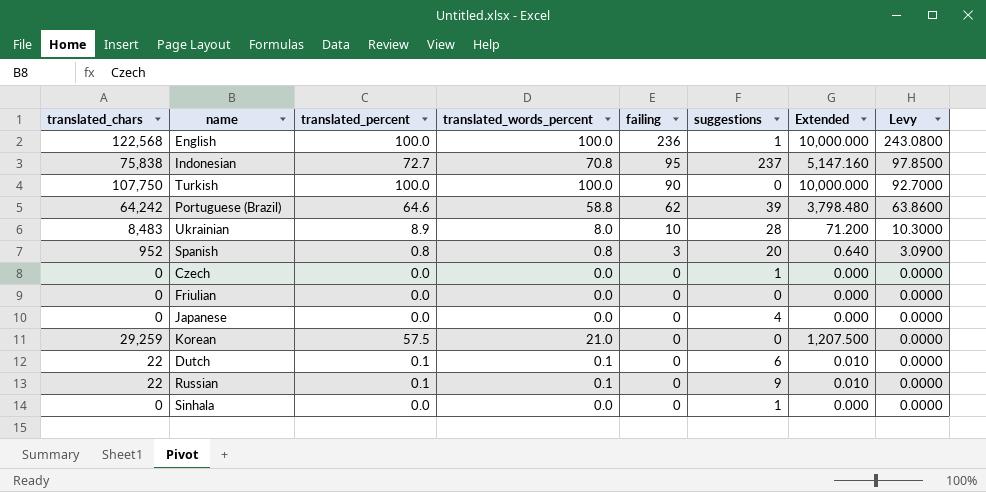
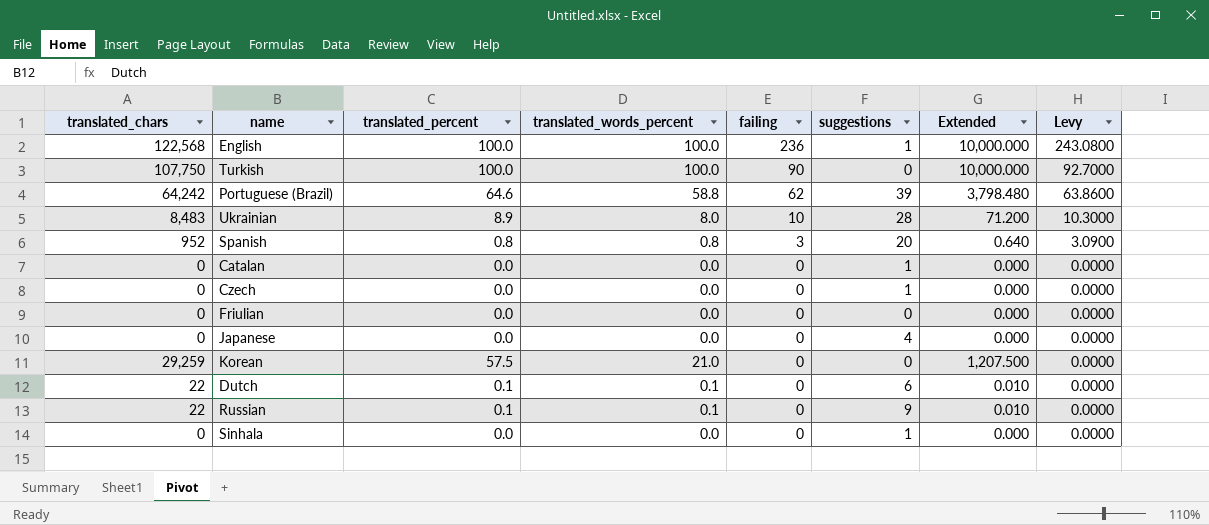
row Indonesian: 75,838 | 72.7 | 70.8 | 95 | 237 | 5,147.160 | 97.8500 -> none
row Catalan: none -> 0 | 0.0 | 0.0 | 0 | 1 | 0.000 | 0.0000

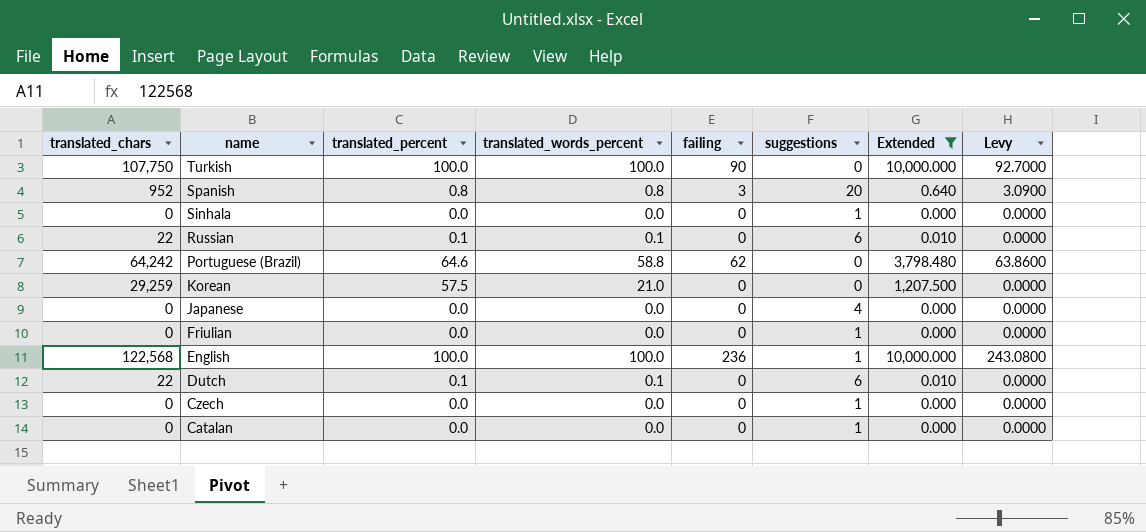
filter: none -> Extended != 71.200
row order: failing descending -> name descending
Russian | suggestions: 9 -> 6
Portuguese (Brazil) | suggestions: 39 -> 0
Friulian | suggestions: 0 -> 1

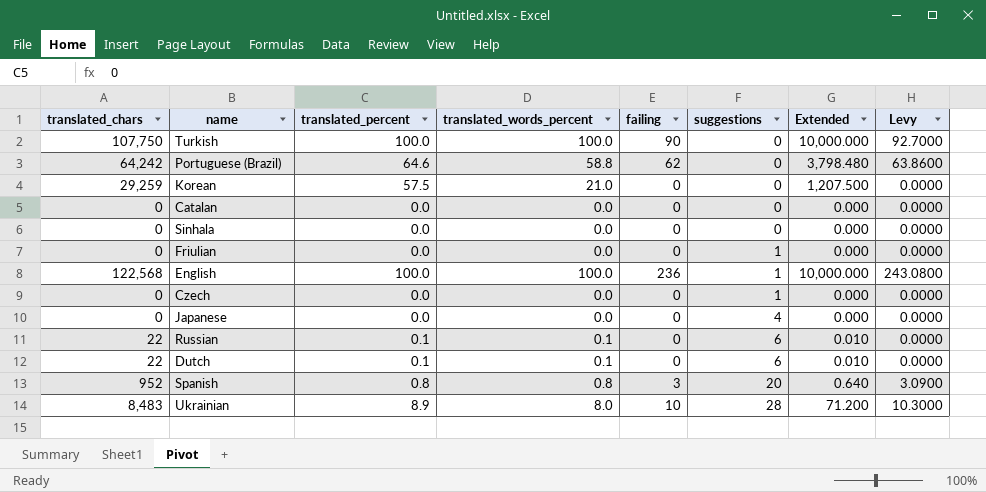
filter: Extended != 71.200 -> none
row order: name descending -> suggestions ascending
Catalan | suggestions: 1 -> 0
Sinhala | suggestions: 1 -> 0

